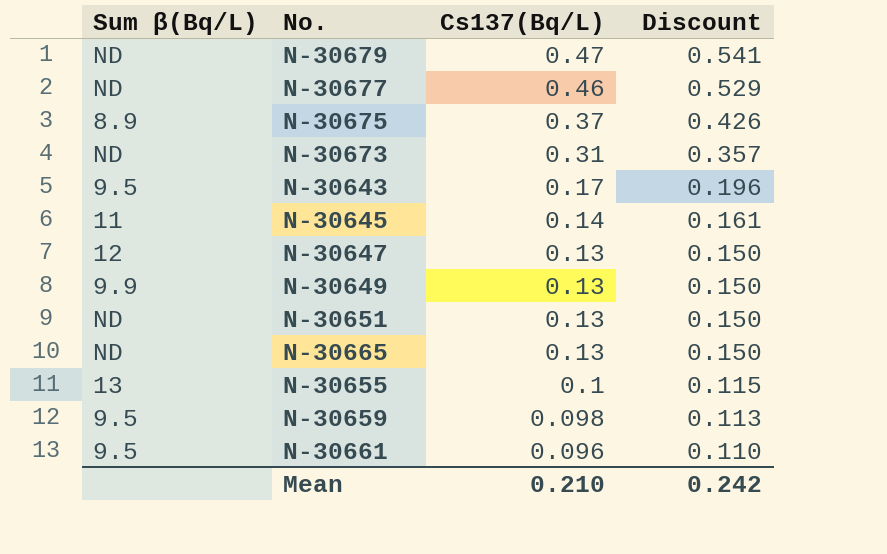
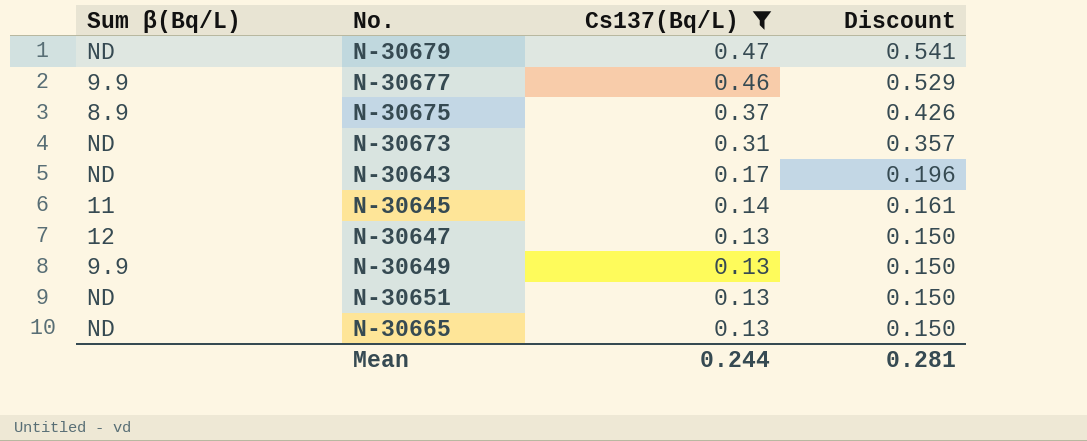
filter: none -> Cs137(Bq/L) >= 0.13
N-30677 | Sum β(Bq/L): ND -> 9.9
N-30643 | Sum β(Bq/L): 9.5 -> ND
Mean | Cs137(Bq/L): 0.210 -> 0.244
Mean | Discount: 0.242 -> 0.281

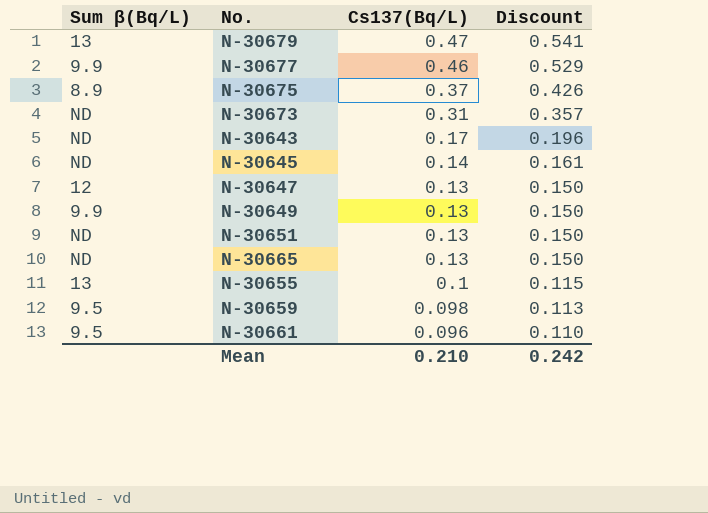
filter: Cs137(Bq/L) >= 0.13 -> none
N-30679 | Sum β(Bq/L): ND -> 13
N-30645 | Sum β(Bq/L): 11 -> ND
Mean | Cs137(Bq/L): 0.244 -> 0.210
Mean | Discount: 0.281 -> 0.242

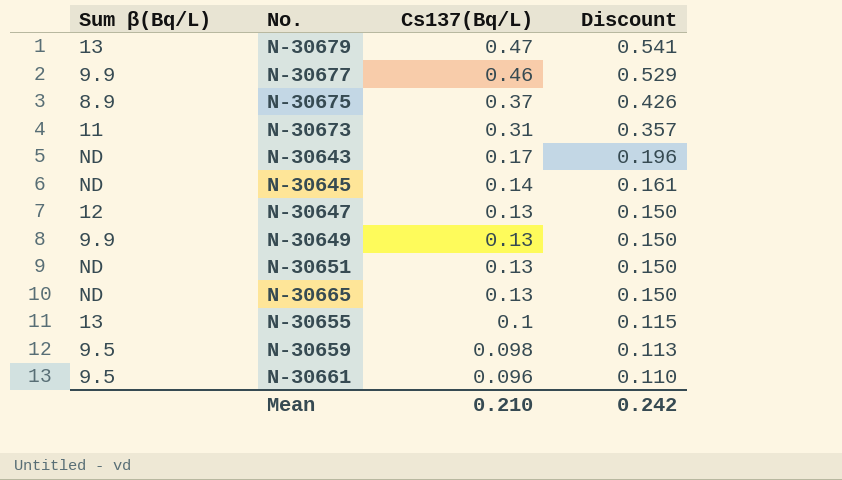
N-30673 | Sum β(Bq/L): ND -> 11

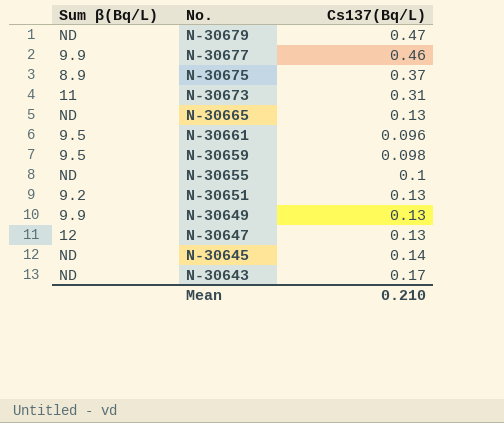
row order: Cs137(Bq/L) descending -> No. descending
column Discount | formula: [Cs137(Bq/L)] * 1.15 -> none
N-30679 | Sum β(Bq/L): 13 -> ND
N-30655 | Sum β(Bq/L): 13 -> ND
N-30651 | Sum β(Bq/L): ND -> 9.2

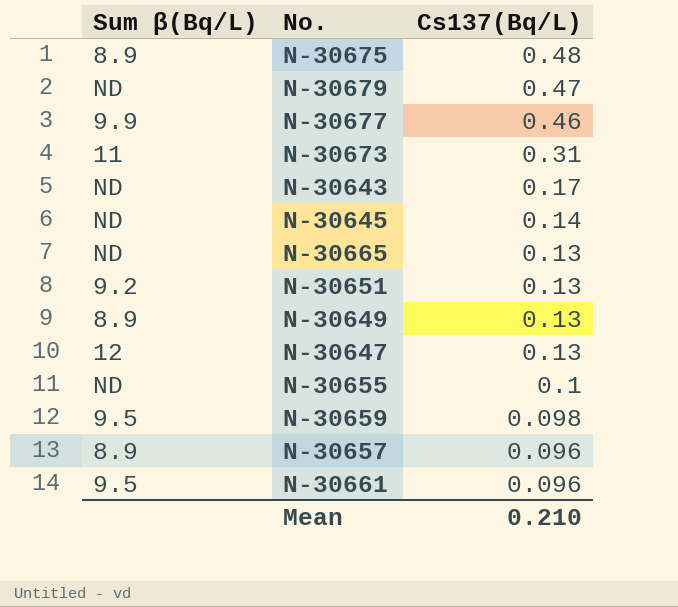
row order: No. descending -> Cs137(Bq/L) descending
N-30675 | Cs137(Bq/L): 0.37 -> 0.48
N-30649 | Sum β(Bq/L): 9.9 -> 8.9
row N-30657: none -> 8.9 | 0.096

